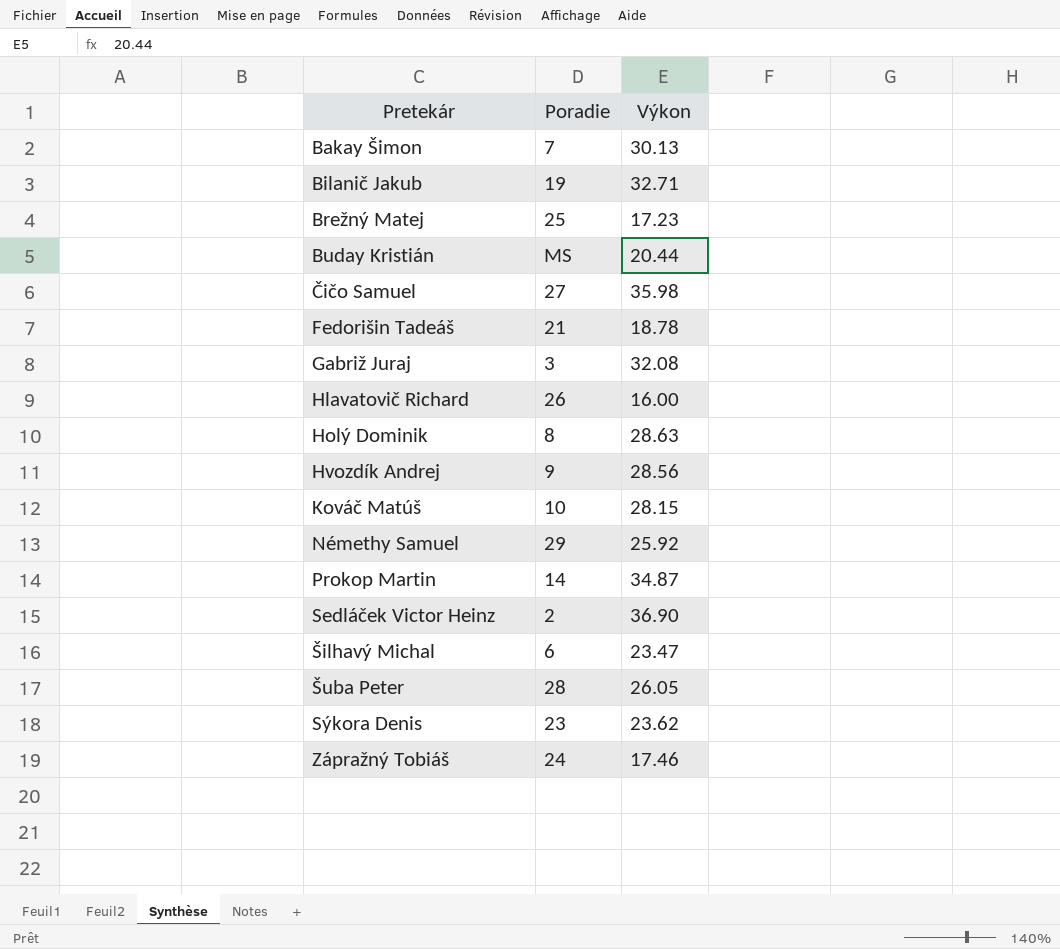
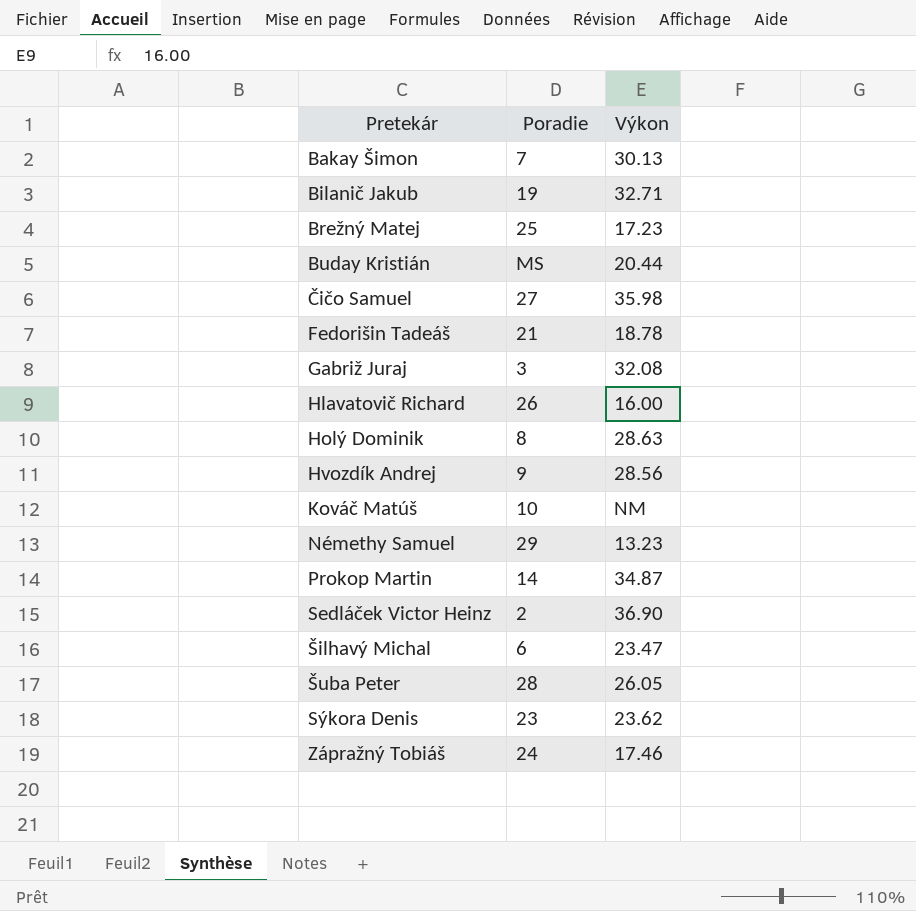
Kováč Matúš | Výkon: 28.15 -> NM
Némethy Samuel | Výkon: 25.92 -> 13.23

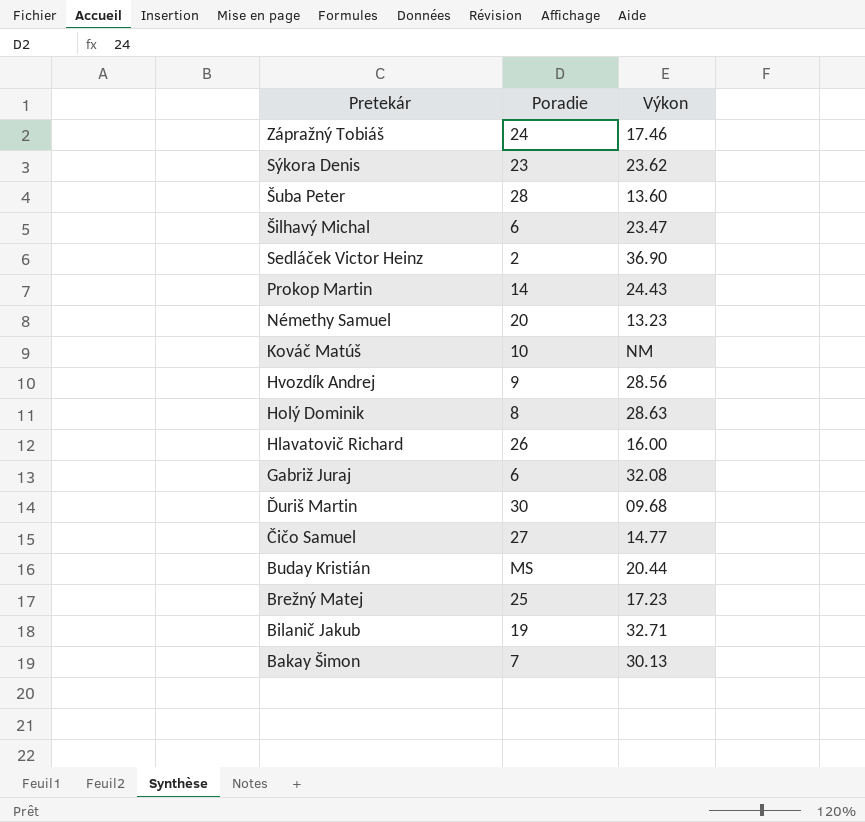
row order: Pretekár ascending -> Pretekár descending
row Fedorišin Tadeáš: 21 | 18.78 -> none
Šuba Peter | Výkon: 26.05 -> 13.60
Prokop Martin | Výkon: 34.87 -> 24.43
Némethy Samuel | Poradie: 29 -> 20
Gabriž Juraj | Poradie: 3 -> 6
row Ďuriš Martin: none -> 30 | 09.68
Čičo Samuel | Výkon: 35.98 -> 14.77

